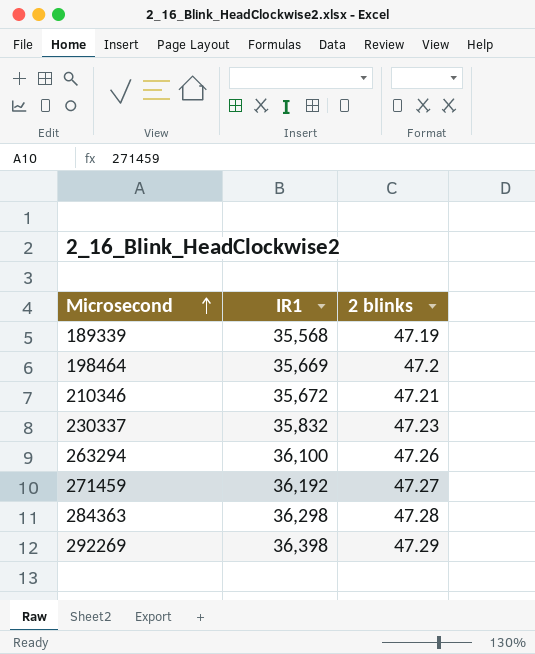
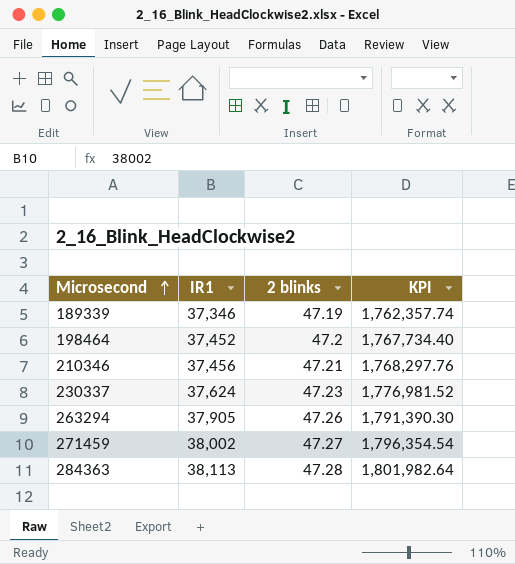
column KPI | formula: none -> [IR1] * [2 blinks]
row 292269: 36,398 | 47.29 -> none
189339 | IR1: 35,568 -> 37,346
198464 | IR1: 35,669 -> 37,452
210346 | IR1: 35,672 -> 37,456
230337 | IR1: 35,832 -> 37,624
263294 | IR1: 36,100 -> 37,905
271459 | IR1: 36,192 -> 38,002
284363 | IR1: 36,298 -> 38,113

